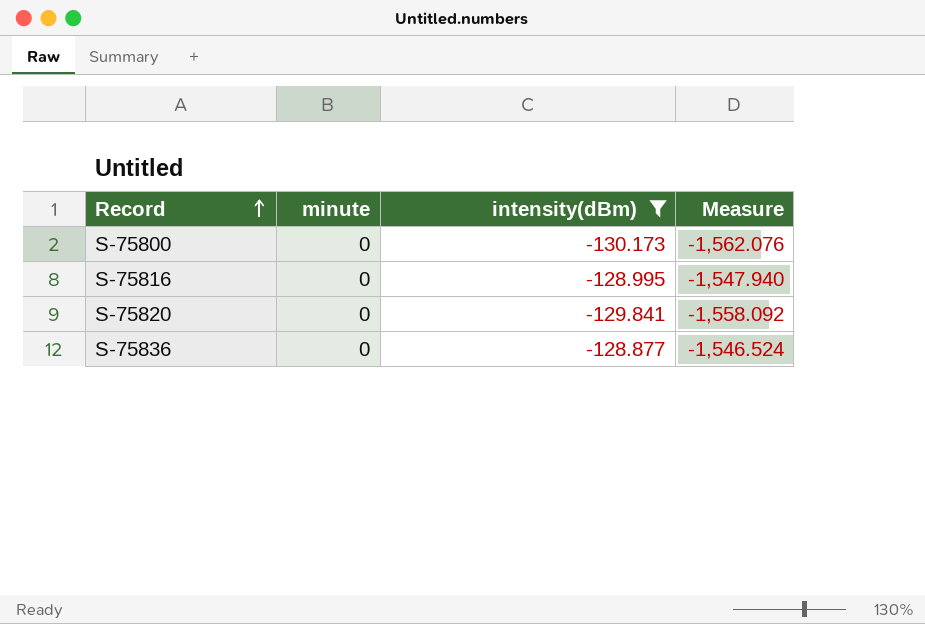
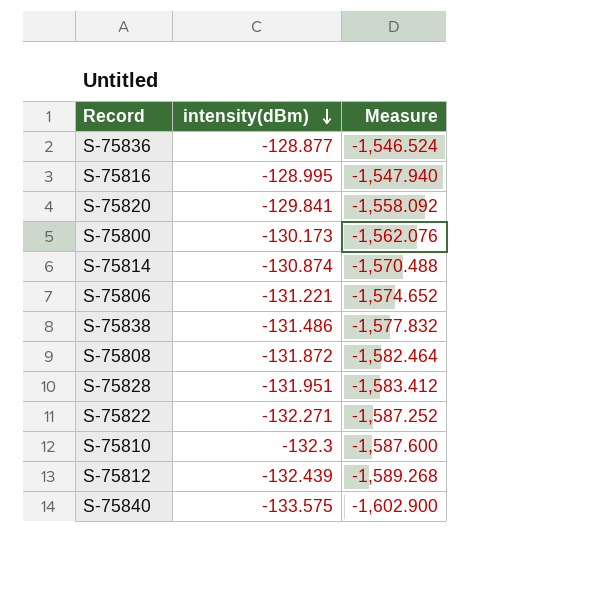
filter: intensity(dBm) >= -130.173 -> none
row order: Record ascending -> intensity(dBm) descending
column minute | position: 2 -> none

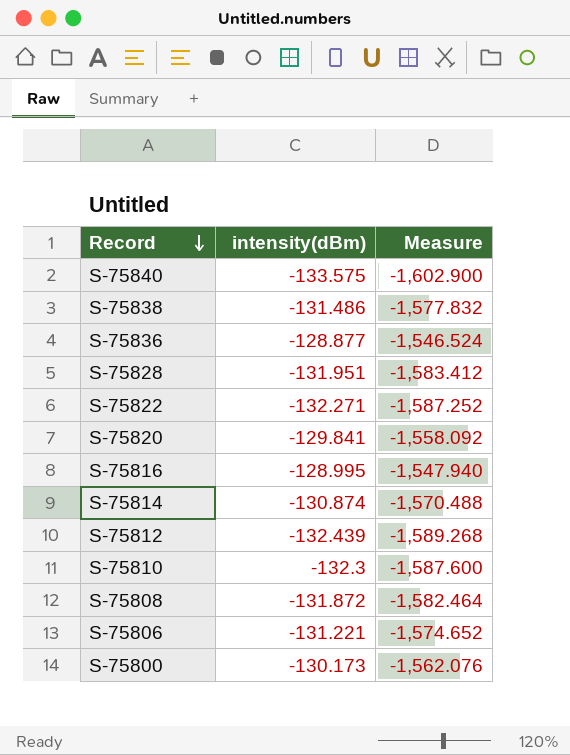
row order: intensity(dBm) descending -> Record descending

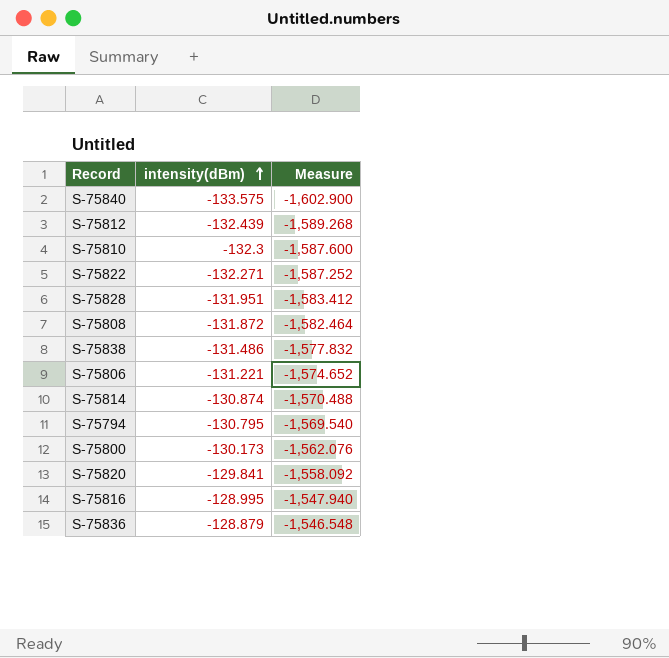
row order: Record descending -> intensity(dBm) ascending
row S-75794: none -> -130.795 | -1,569.540
S-75836 | intensity(dBm): -128.877 -> -128.879
S-75836 | Measure: -1,546.524 -> -1,546.548

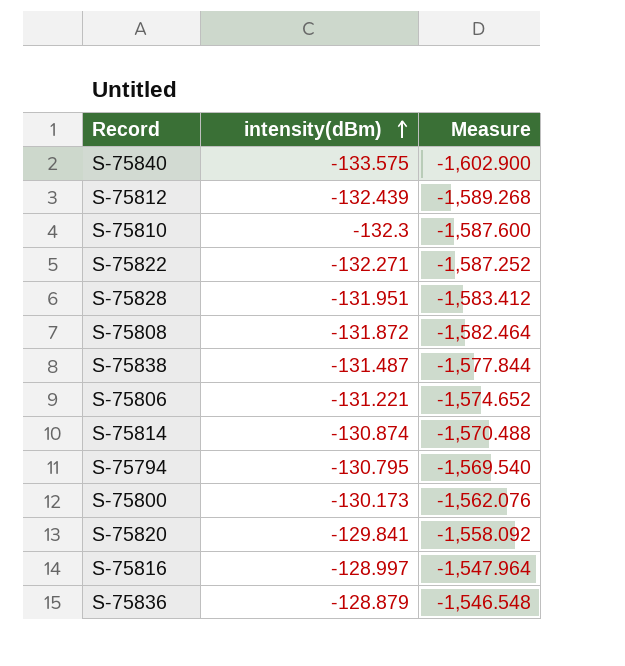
S-75838 | intensity(dBm): -131.486 -> -131.487
S-75838 | Measure: -1,577.832 -> -1,577.844
S-75816 | intensity(dBm): -128.995 -> -128.997
S-75816 | Measure: -1,547.940 -> -1,547.964

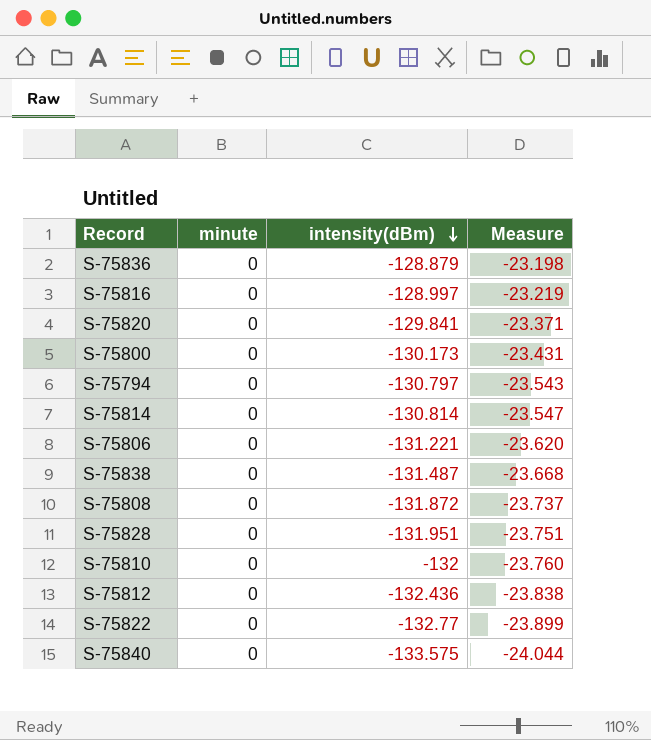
row order: intensity(dBm) ascending -> intensity(dBm) descending
column minute | position: none -> 2
column Measure | formula: [intensity(dBm)] * 12 -> [intensity(dBm)] * 0.18
S-75794 | intensity(dBm): -130.795 -> -130.797
S-75814 | intensity(dBm): -130.874 -> -130.814
S-75810 | intensity(dBm): -132.3 -> -132
S-75812 | intensity(dBm): -132.439 -> -132.436
S-75822 | intensity(dBm): -132.271 -> -132.77

